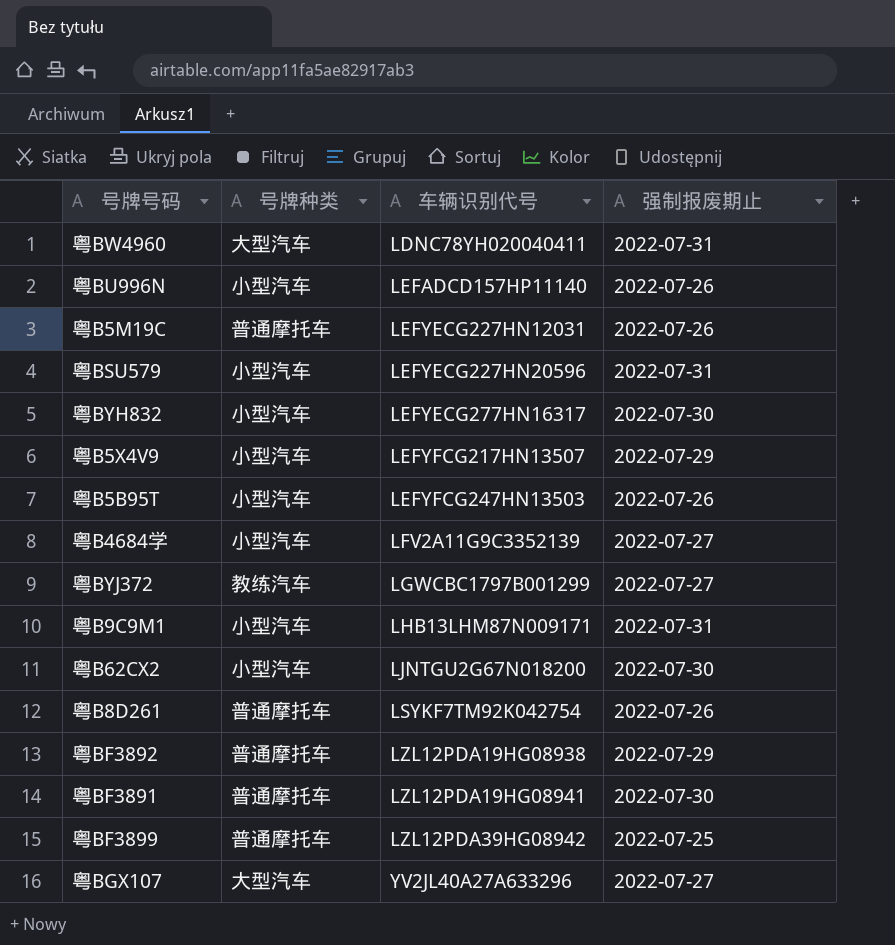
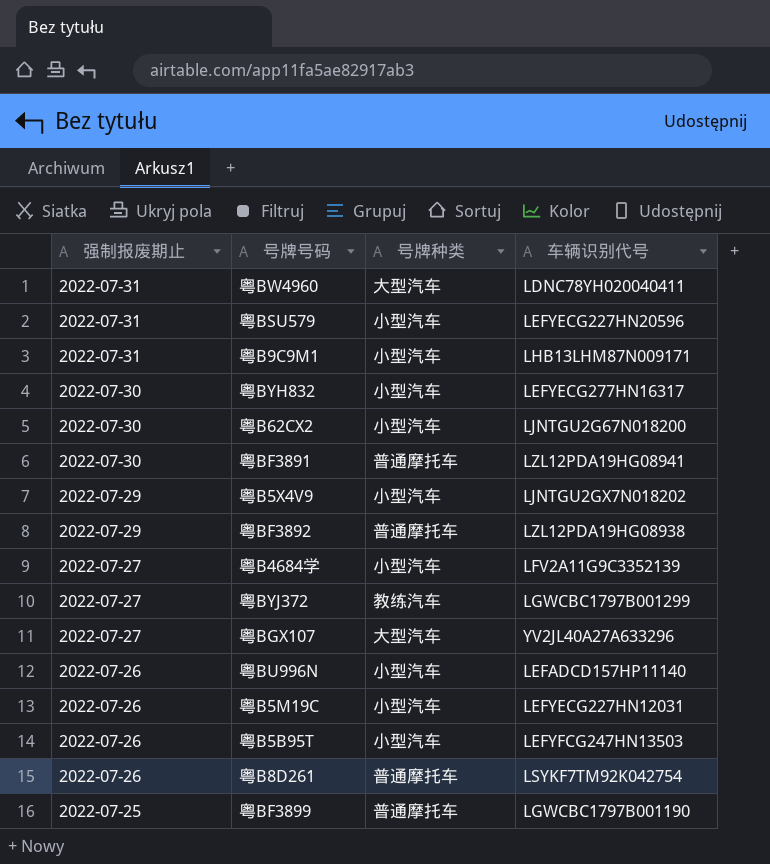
row order: 车辆识别代号 ascending -> 强制报废期止 descending
column 强制报废期止 | position: 4 -> 1
粤B5X4V9 | 车辆识别代号: LEFYFCG217HN13507 -> LJNTGU2GX7N018202
粤B5M19C | 号牌种类: 普通摩托车 -> 小型汽车
粤BF3899 | 车辆识别代号: LZL12PDA39HG08942 -> LGWCBC1797B001190

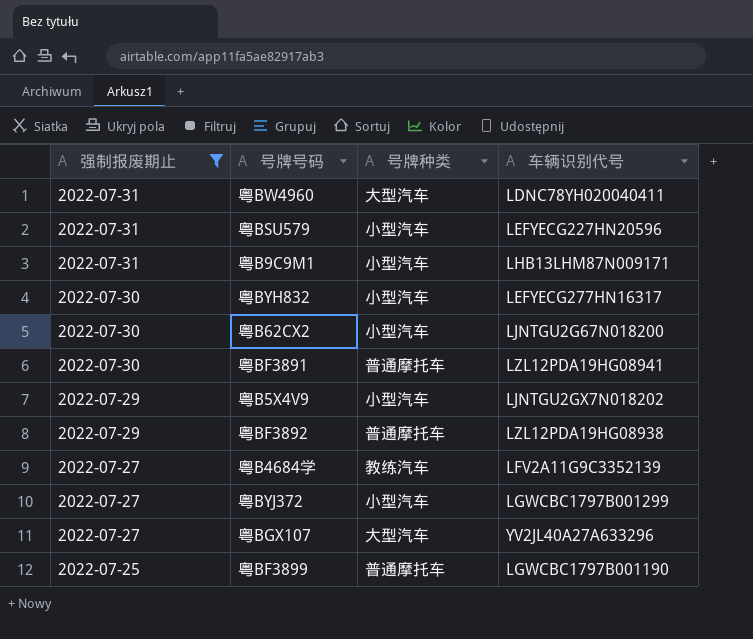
filter: none -> 强制报废期止 != 2022-07-26
粤B4684学 | 号牌种类: 小型汽车 -> 教练汽车
粤BYJ372 | 号牌种类: 教练汽车 -> 小型汽车

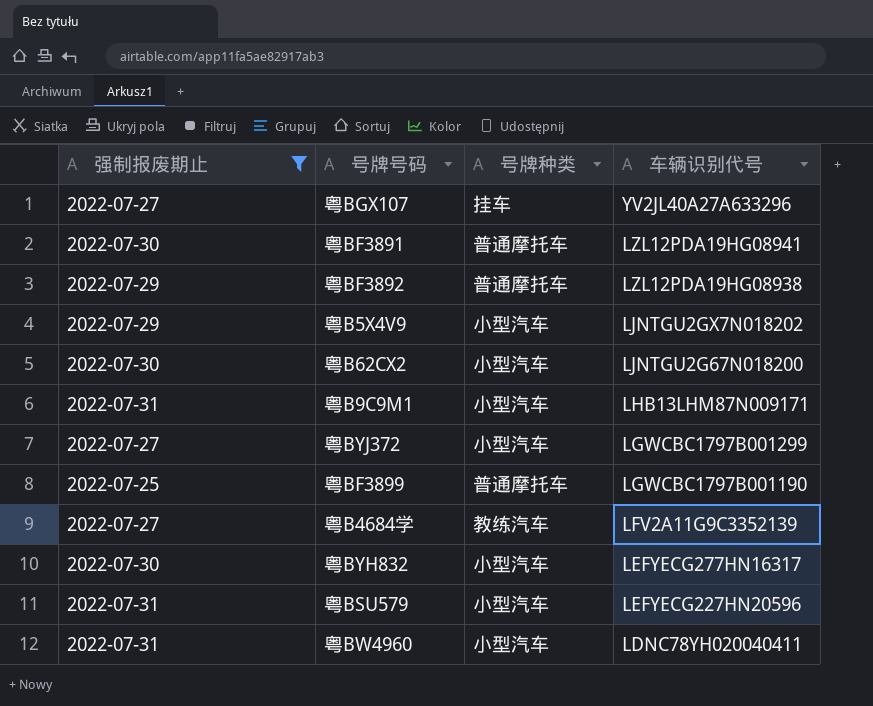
row order: 强制报废期止 descending -> 车辆识别代号 descending
粤BGX107 | 号牌种类: 大型汽车 -> 挂车
粤BW4960 | 号牌种类: 大型汽车 -> 小型汽车

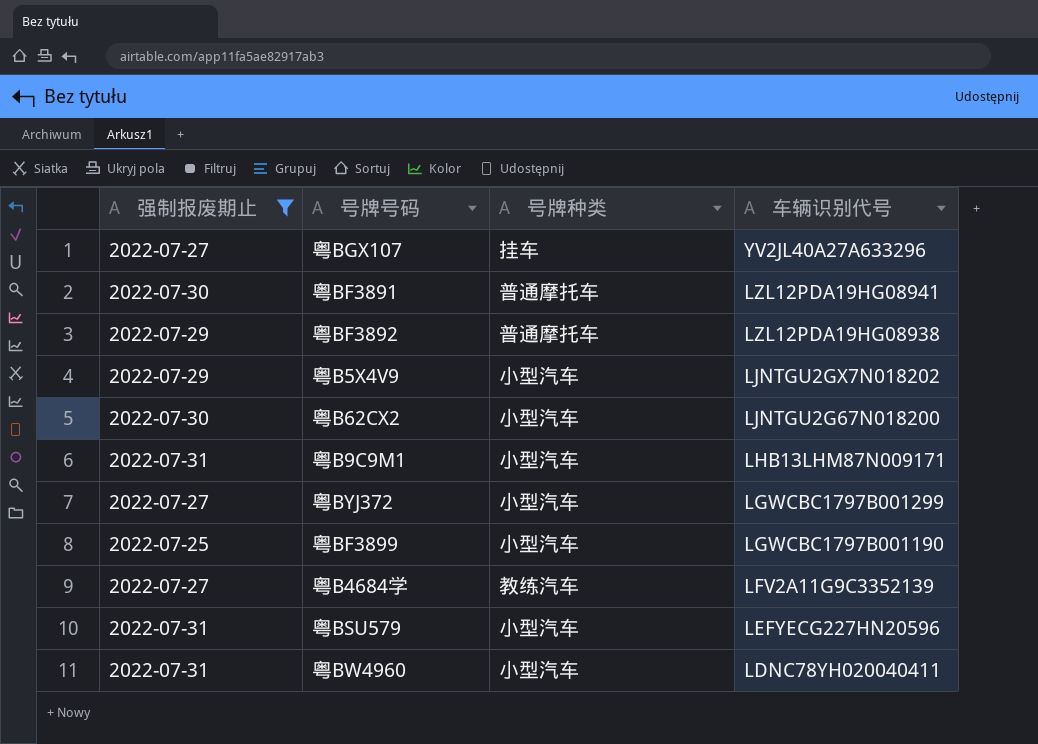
row 粤BYH832: 2022-07-30 | 小型汽车 | LEFYECG277HN16317 -> none
粤BF3899 | 号牌种类: 普通摩托车 -> 小型汽车

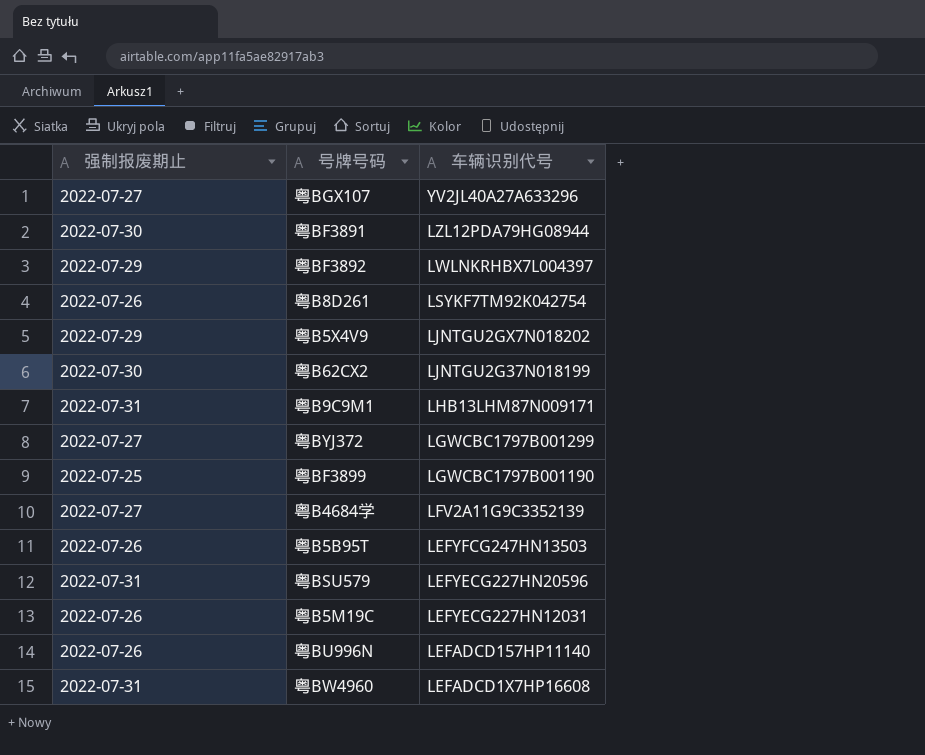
filter: 强制报废期止 != 2022-07-26 -> none
column 号牌种类 | position: 3 -> none
粤BF3891 | 车辆识别代号: LZL12PDA19HG08941 -> LZL12PDA79HG08944
粤BF3892 | 车辆识别代号: LZL12PDA19HG08938 -> LWLNKRHBX7L004397
粤B62CX2 | 车辆识别代号: LJNTGU2G67N018200 -> LJNTGU2G37N018199
粤BW4960 | 车辆识别代号: LDNC78YH020040411 -> LEFADCD1X7HP16608

